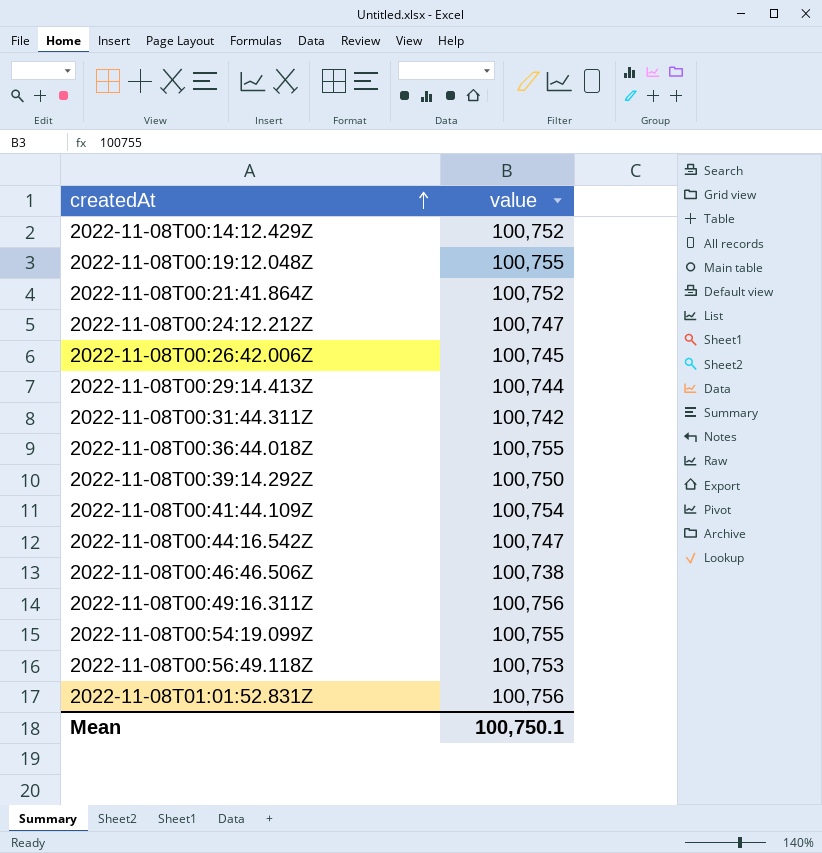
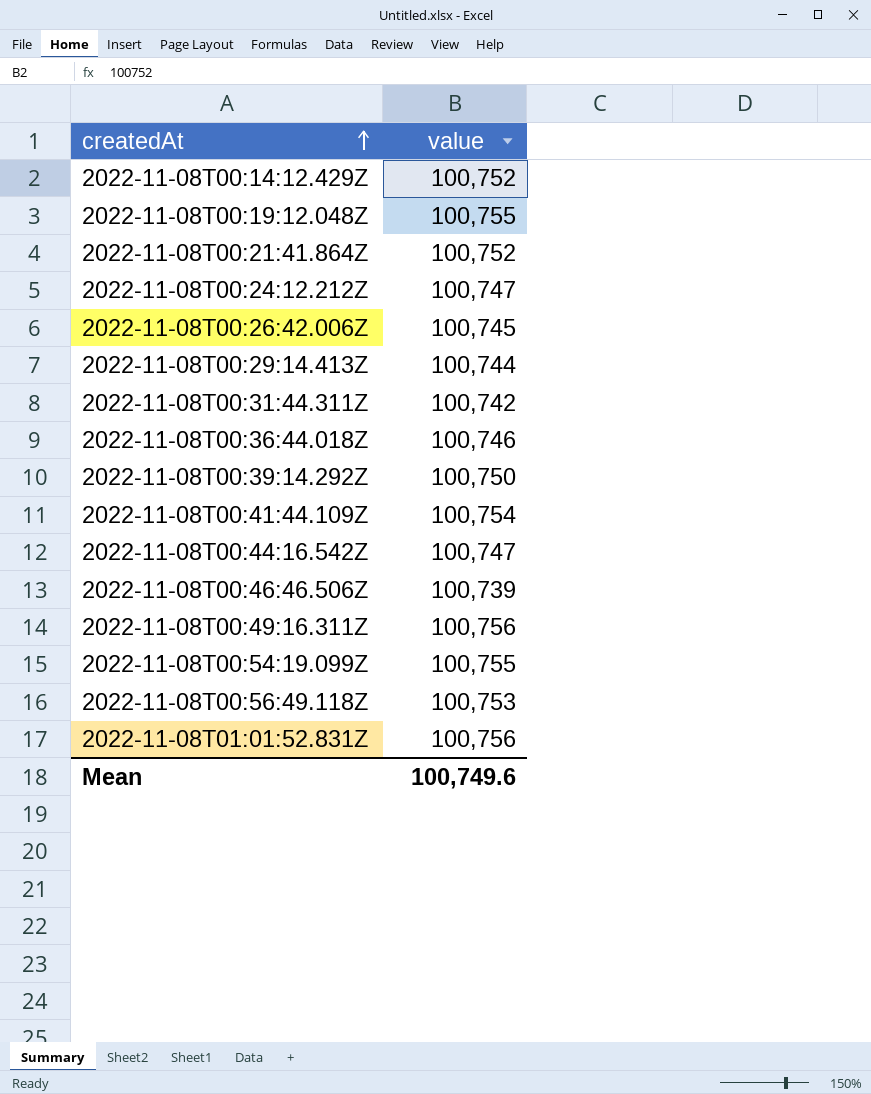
2022-11-08T00:36:44.018Z | value: 100,755 -> 100,746
2022-11-08T00:46:46.506Z | value: 100,738 -> 100,739
Mean | value: 100,750.1 -> 100,749.6

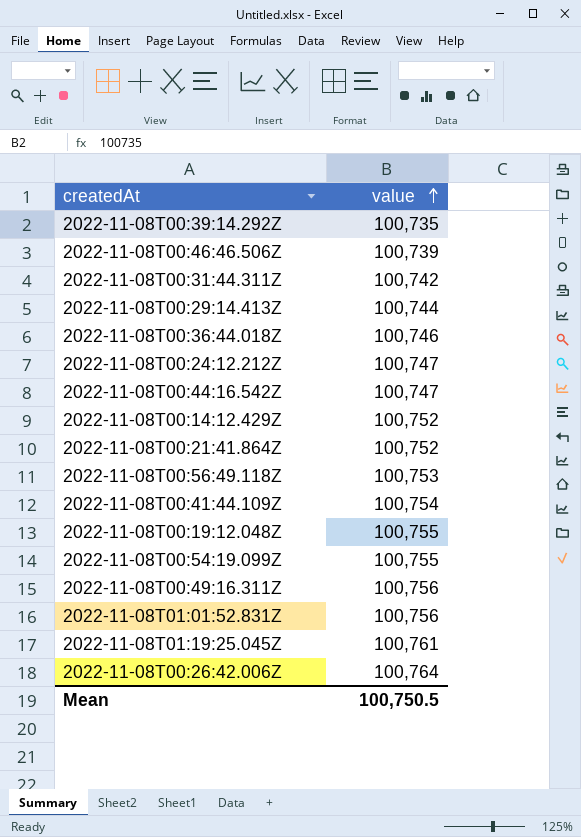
row order: createdAt ascending -> value ascending
2022-11-08T00:39:14.292Z | value: 100,750 -> 100,735
row 2022-11-08T01:19:25.045Z: none -> 100,761
2022-11-08T00:26:42.006Z | value: 100,745 -> 100,764
Mean | value: 100,749.6 -> 100,750.5

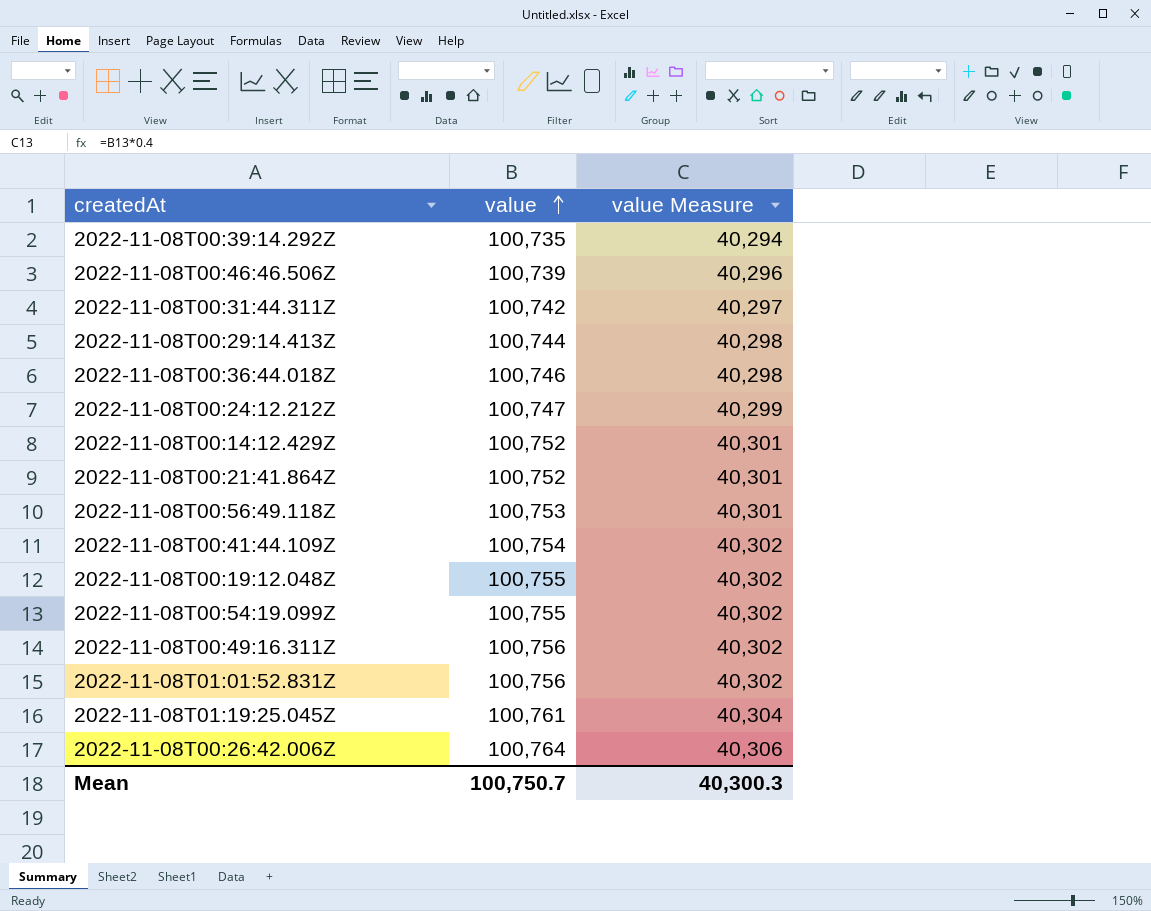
column value Measure | formula: none -> [value] * 0.4
row 2022-11-08T00:44:16.542Z: 100,747 -> none
Mean | value: 100,750.5 -> 100,750.7

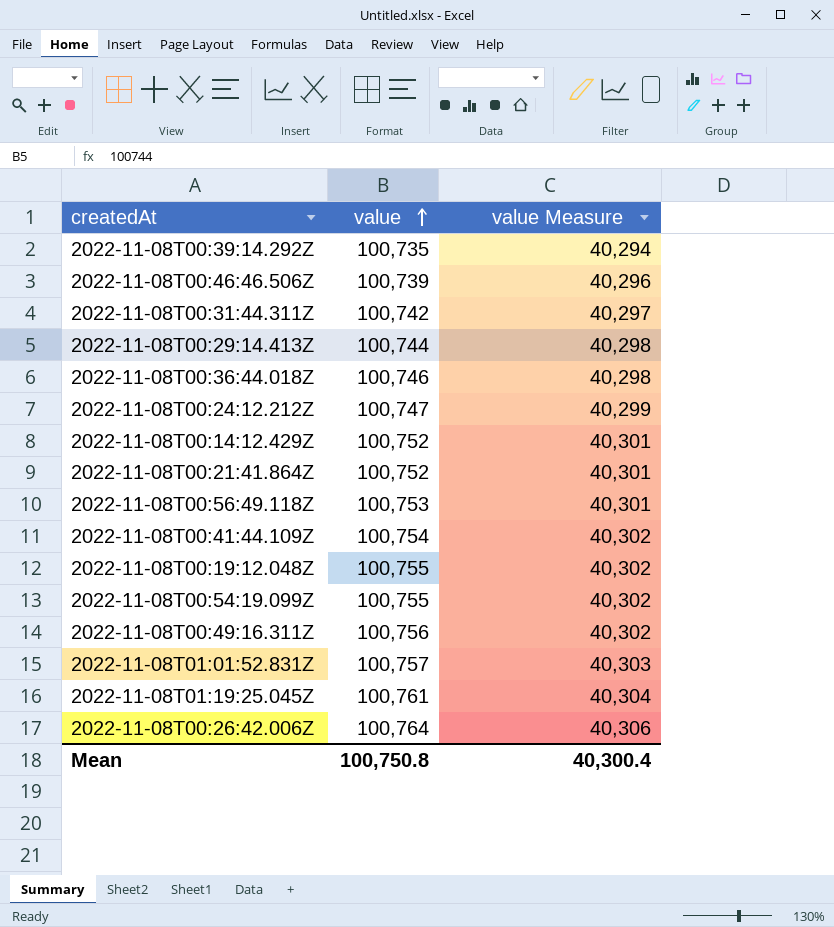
2022-11-08T01:01:52.831Z | value: 100,756 -> 100,757
2022-11-08T01:01:52.831Z | value Measure: 40,302 -> 40,303
Mean | value: 100,750.7 -> 100,750.8
Mean | value Measure: 40,300.3 -> 40,300.4

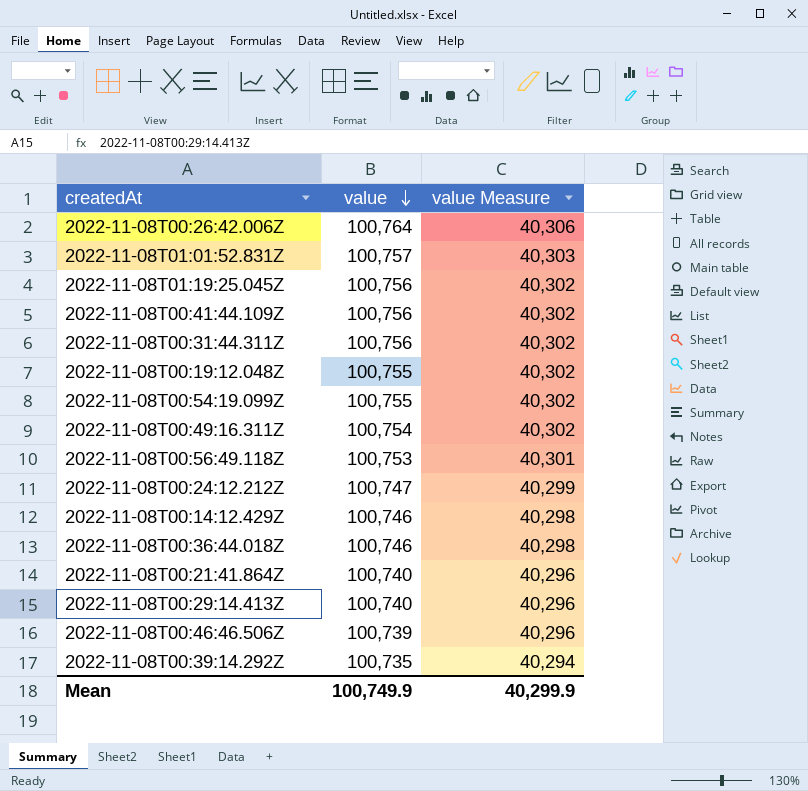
row order: value ascending -> value descending
2022-11-08T01:19:25.045Z | value: 100,761 -> 100,756
2022-11-08T01:19:25.045Z | value Measure: 40,304 -> 40,302
2022-11-08T00:41:44.109Z | value: 100,754 -> 100,756
2022-11-08T00:31:44.311Z | value: 100,742 -> 100,756
2022-11-08T00:31:44.311Z | value Measure: 40,297 -> 40,302
2022-11-08T00:49:16.311Z | value: 100,756 -> 100,754
2022-11-08T00:14:12.429Z | value: 100,752 -> 100,746
2022-11-08T00:14:12.429Z | value Measure: 40,301 -> 40,298
2022-11-08T00:21:41.864Z | value: 100,752 -> 100,740
2022-11-08T00:21:41.864Z | value Measure: 40,301 -> 40,296
2022-11-08T00:29:14.413Z | value: 100,744 -> 100,740
2022-11-08T00:29:14.413Z | value Measure: 40,298 -> 40,296
Mean | value: 100,750.8 -> 100,749.9
Mean | value Measure: 40,300.4 -> 40,299.9

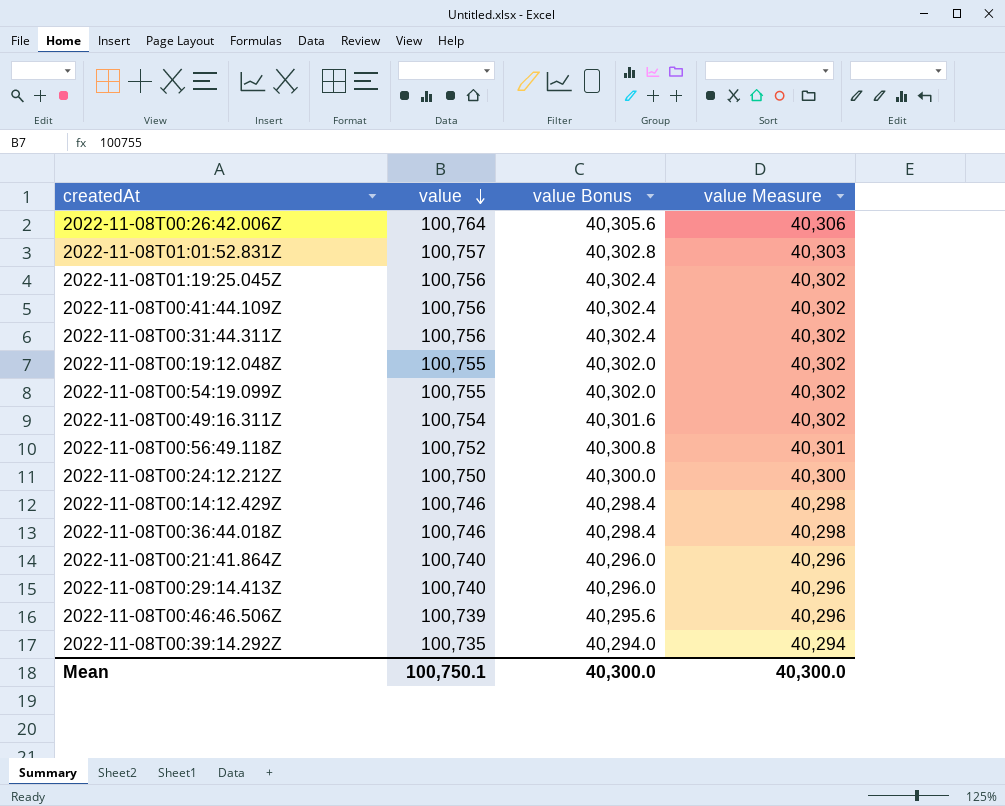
column value Bonus | formula: none -> [value] * 0.4
2022-11-08T00:56:49.118Z | value: 100,753 -> 100,752
2022-11-08T00:24:12.212Z | value: 100,747 -> 100,750
2022-11-08T00:24:12.212Z | value Measure: 40,299 -> 40,300
Mean | value: 100,749.9 -> 100,750.1
Mean | value Measure: 40,299.9 -> 40,300.0

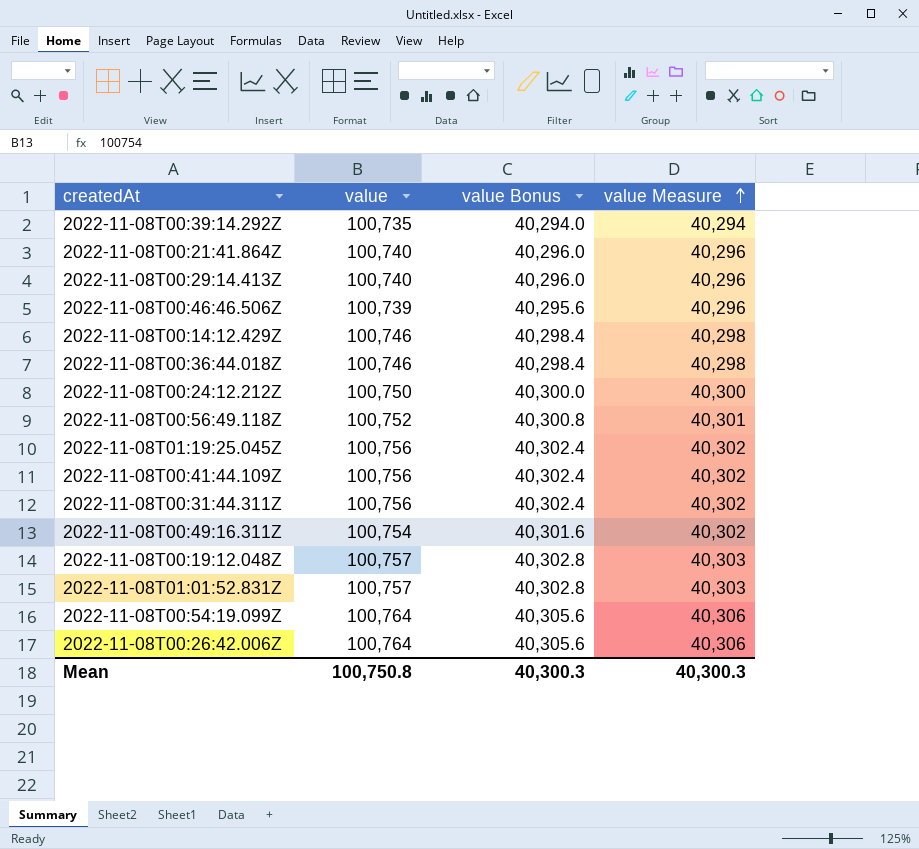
row order: value descending -> value Measure ascending
2022-11-08T00:19:12.048Z | value: 100,755 -> 100,757
2022-11-08T00:19:12.048Z | value Bonus: 40,302.0 -> 40,302.8
2022-11-08T00:19:12.048Z | value Measure: 40,302 -> 40,303
2022-11-08T00:54:19.099Z | value: 100,755 -> 100,764
2022-11-08T00:54:19.099Z | value Bonus: 40,302.0 -> 40,305.6
2022-11-08T00:54:19.099Z | value Measure: 40,302 -> 40,306
Mean | value: 100,750.1 -> 100,750.8
Mean | value Bonus: 40,300.0 -> 40,300.3
Mean | value Measure: 40,300.0 -> 40,300.3

